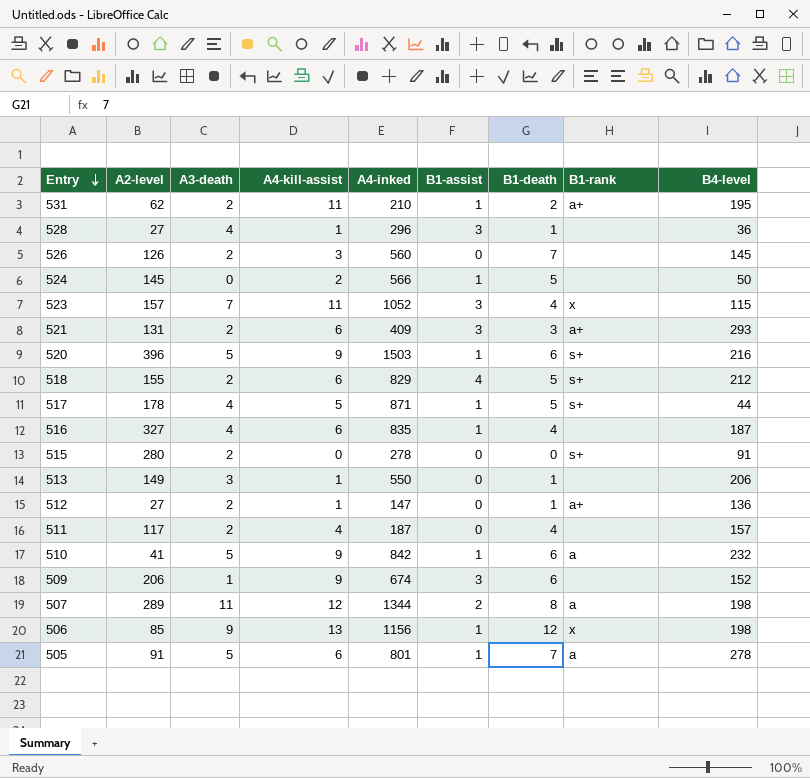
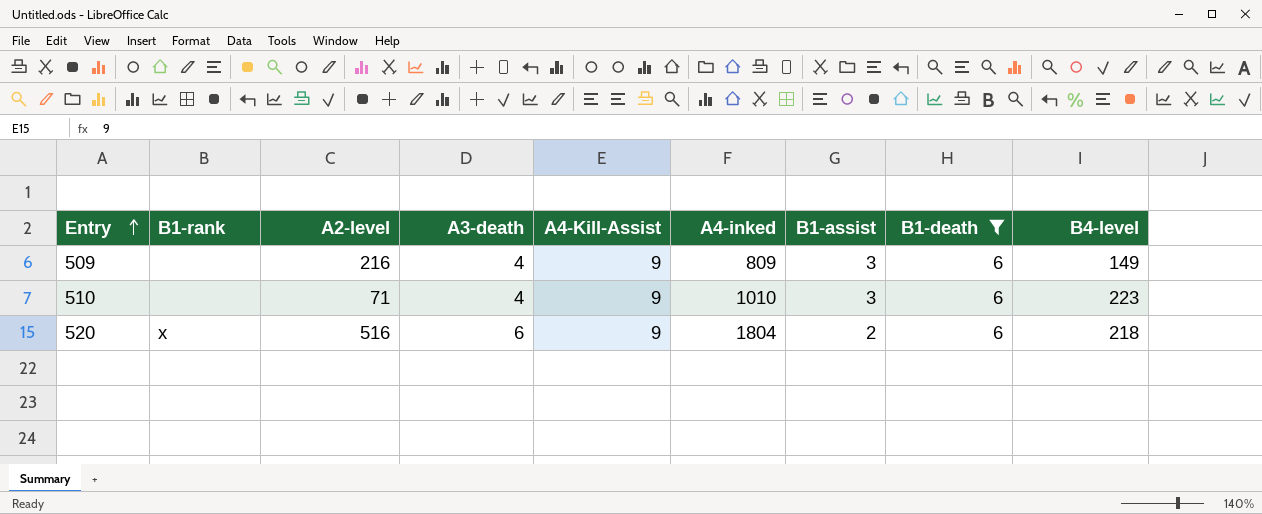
filter: none -> B1-death = 6
row order: Entry descending -> Entry ascending
column B1-rank | position: 8 -> 2
column name: A4-kill-assist -> A4-Kill-Assist
509 | A2-level: 206 -> 216
509 | A3-death: 1 -> 4
509 | A4-inked: 674 -> 809
509 | B4-level: 152 -> 149
510 | B1-rank: a -> none
510 | A2-level: 41 -> 71
510 | A3-death: 5 -> 4
510 | A4-inked: 842 -> 1010
510 | B1-assist: 1 -> 3
510 | B4-level: 232 -> 223
520 | B1-rank: s+ -> x
520 | A2-level: 396 -> 516
520 | A3-death: 5 -> 6
520 | A4-inked: 1503 -> 1804
520 | B1-assist: 1 -> 2
520 | B4-level: 216 -> 218

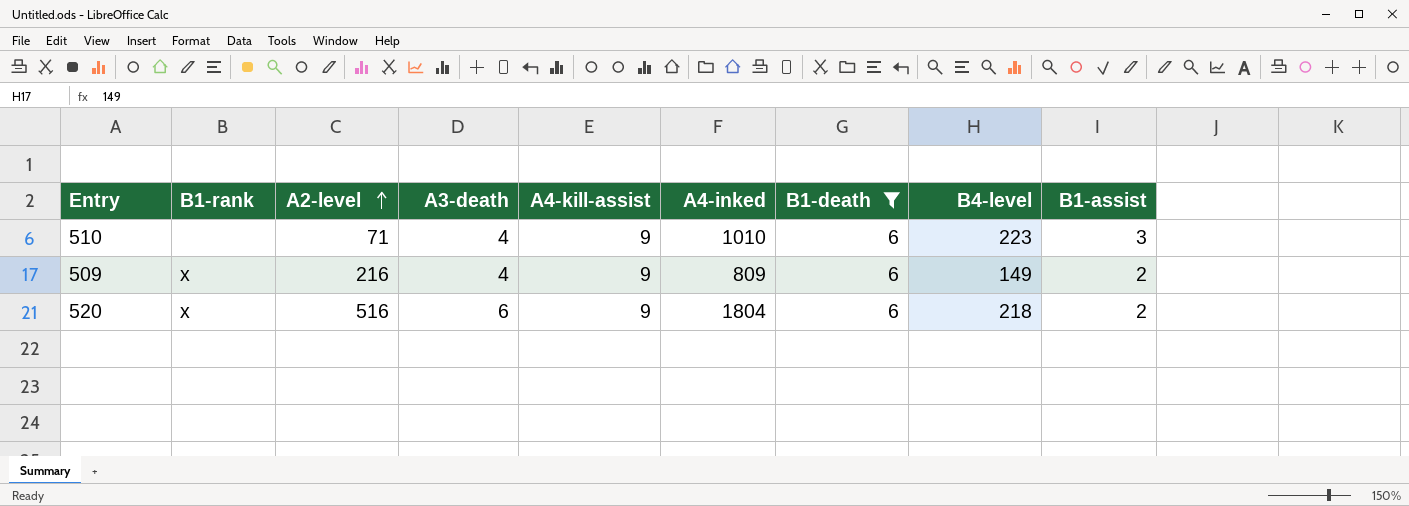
row order: Entry ascending -> A2-level ascending
column name: A4-Kill-Assist -> A4-kill-assist
column B1-assist | position: 7 -> 9
509 | B1-rank: none -> x
509 | B1-assist: 3 -> 2

